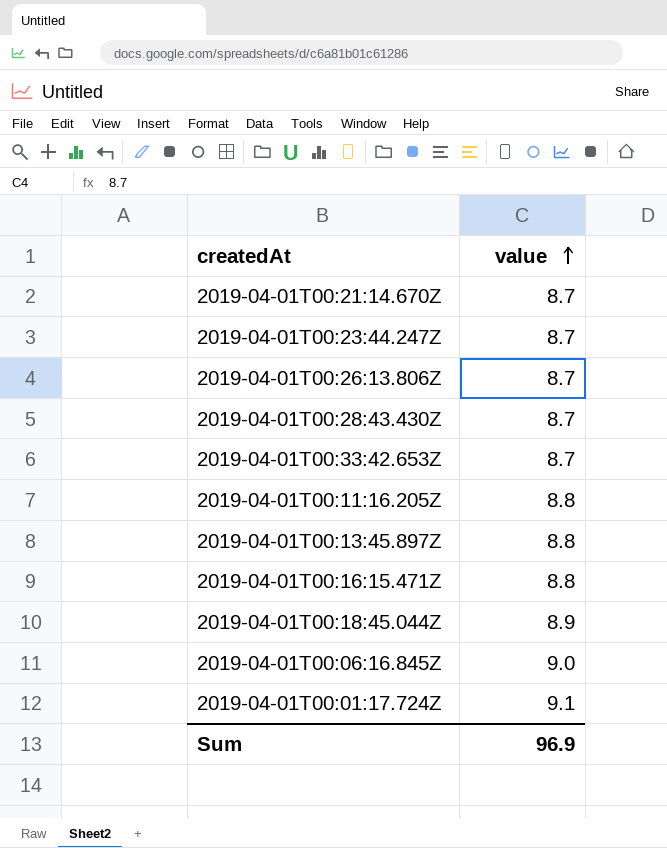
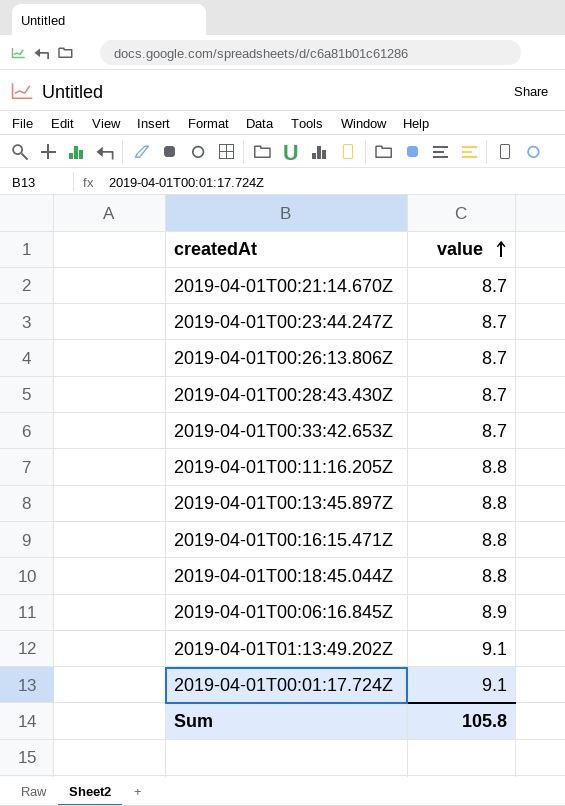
2019-04-01T00:18:45.044Z | value: 8.9 -> 8.8
2019-04-01T00:06:16.845Z | value: 9.0 -> 8.9
row 2019-04-01T01:13:49.202Z: none -> 9.1
Sum | value: 96.9 -> 105.8

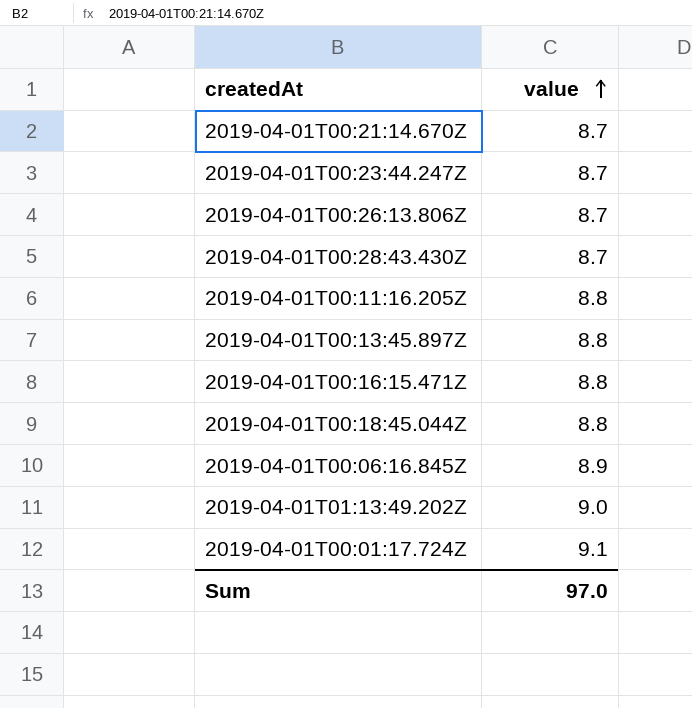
row 2019-04-01T00:33:42.653Z: 8.7 -> none
2019-04-01T01:13:49.202Z | value: 9.1 -> 9.0
Sum | value: 105.8 -> 97.0

